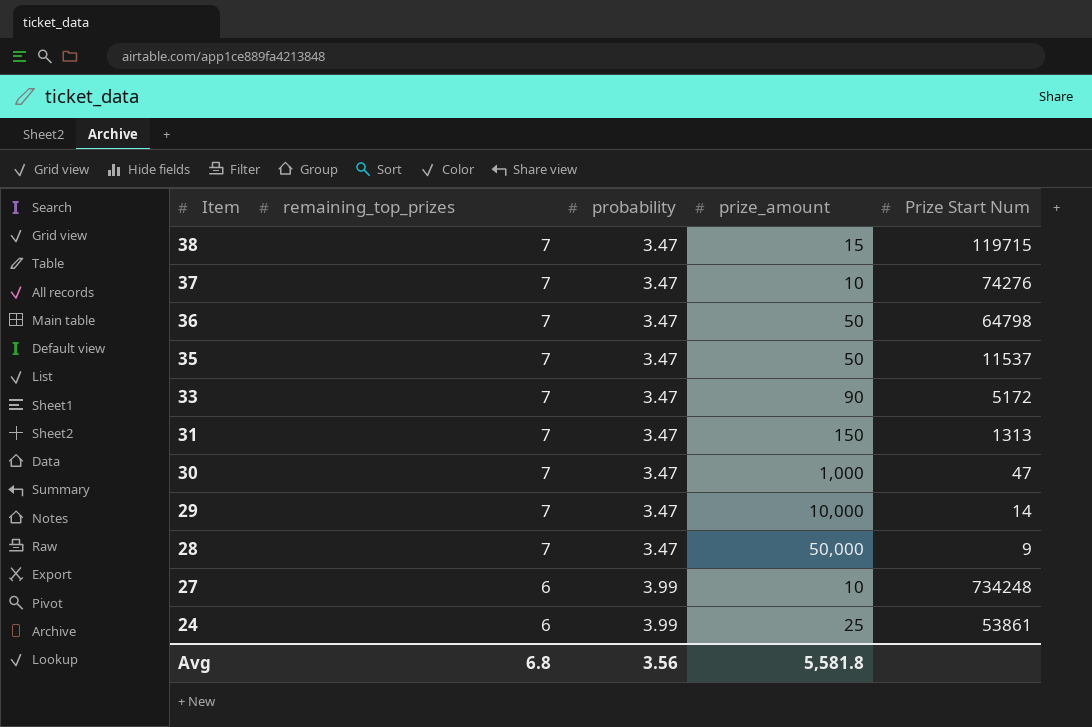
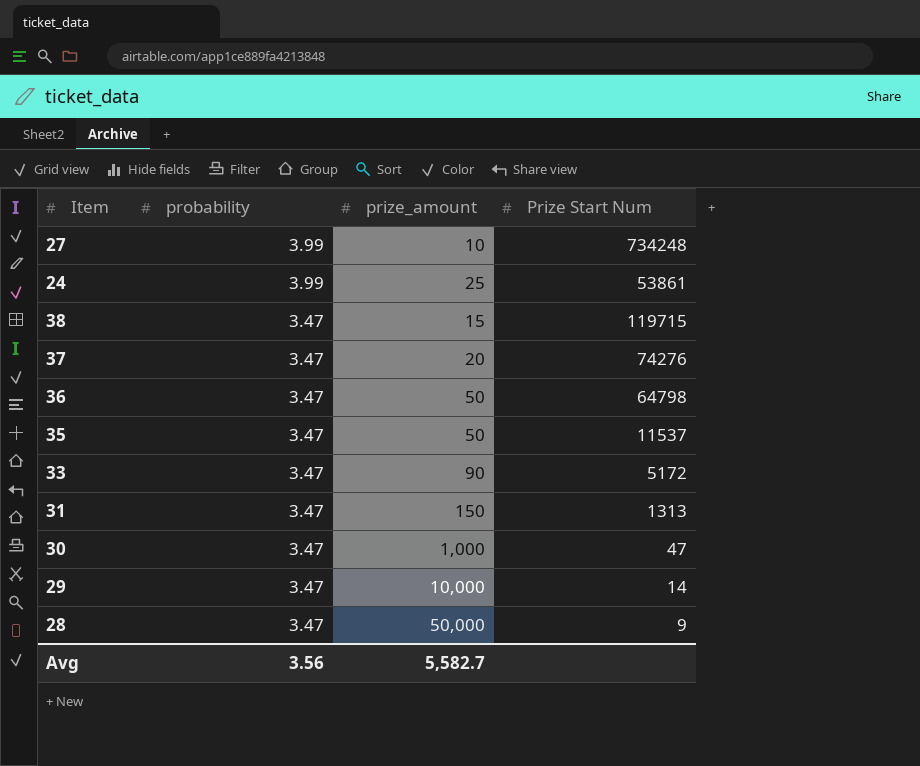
row order: Item descending -> probability descending
column remaining_top_prizes | position: 2 -> none
37 | prize_amount: 10 -> 20
Avg | prize_amount: 5,581.8 -> 5,582.7

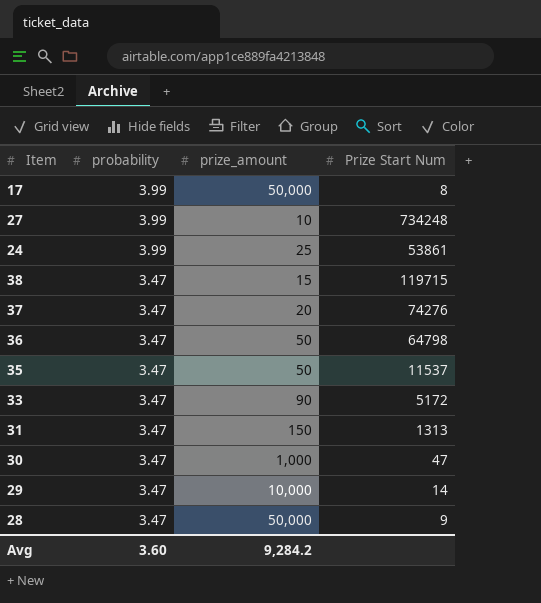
row 17: none -> 3.99 | 50,000 | 8
Avg | probability: 3.56 -> 3.60
Avg | prize_amount: 5,582.7 -> 9,284.2

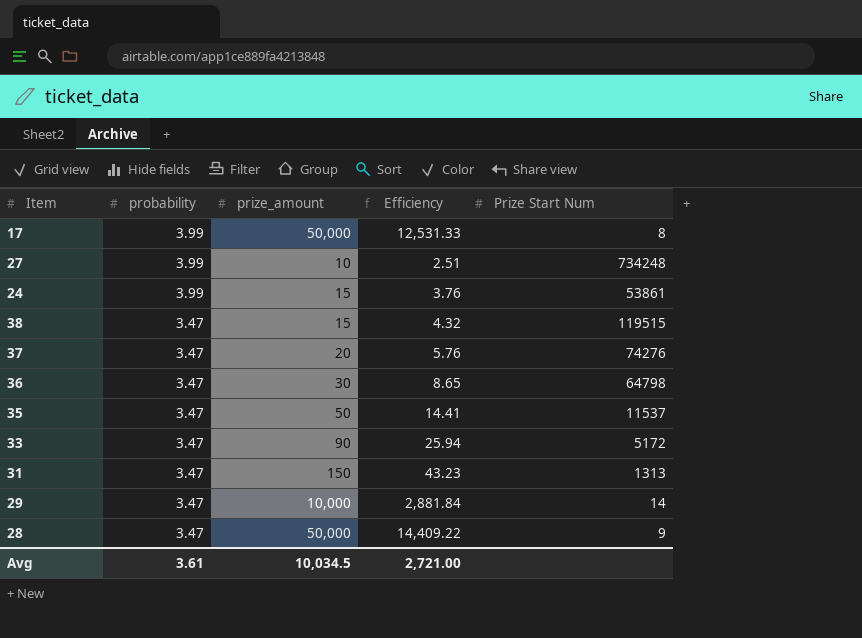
column Efficiency | formula: none -> [prize_amount] / [probability]
row 30: 3.47 | 1,000 | 47 -> none
24 | prize_amount: 25 -> 15
38 | Prize Start Num: 119715 -> 119515
36 | prize_amount: 50 -> 30
Avg | probability: 3.60 -> 3.61
Avg | prize_amount: 9,284.2 -> 10,034.5

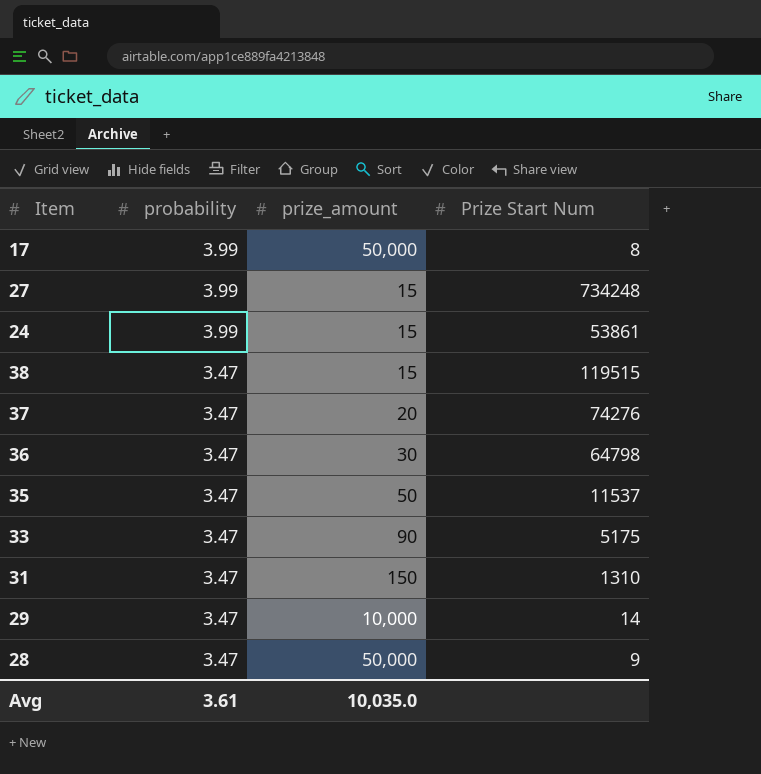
column Efficiency | formula: [prize_amount] / [probability] -> none
27 | prize_amount: 10 -> 15
33 | Prize Start Num: 5172 -> 5175
31 | Prize Start Num: 1313 -> 1310
Avg | prize_amount: 10,034.5 -> 10,035.0

